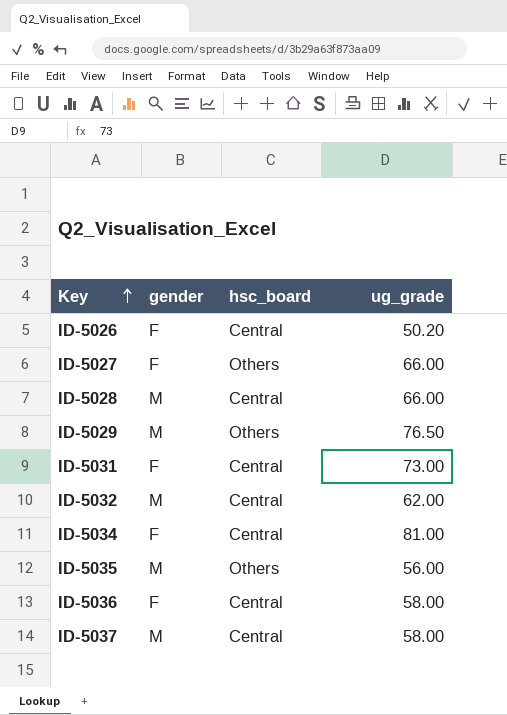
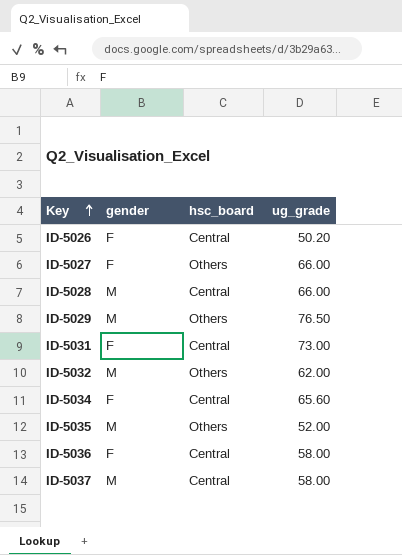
ID-5032 | hsc_board: Central -> Others
ID-5034 | ug_grade: 81.00 -> 65.60
ID-5035 | ug_grade: 56.00 -> 52.00

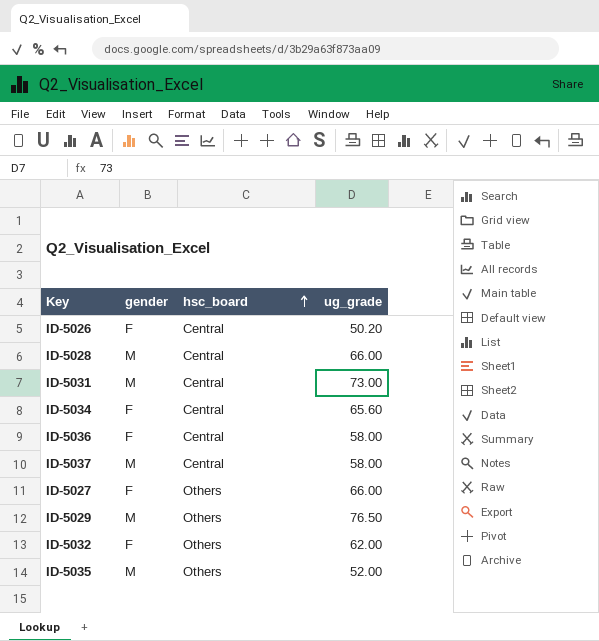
row order: Key ascending -> hsc_board ascending
ID-5031 | gender: F -> M
ID-5032 | gender: M -> F

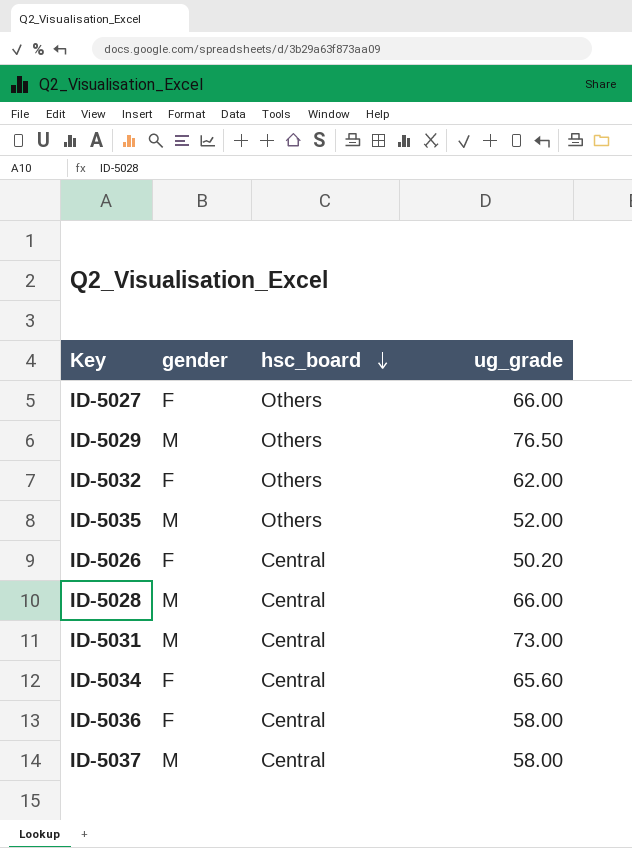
row order: hsc_board ascending -> hsc_board descending

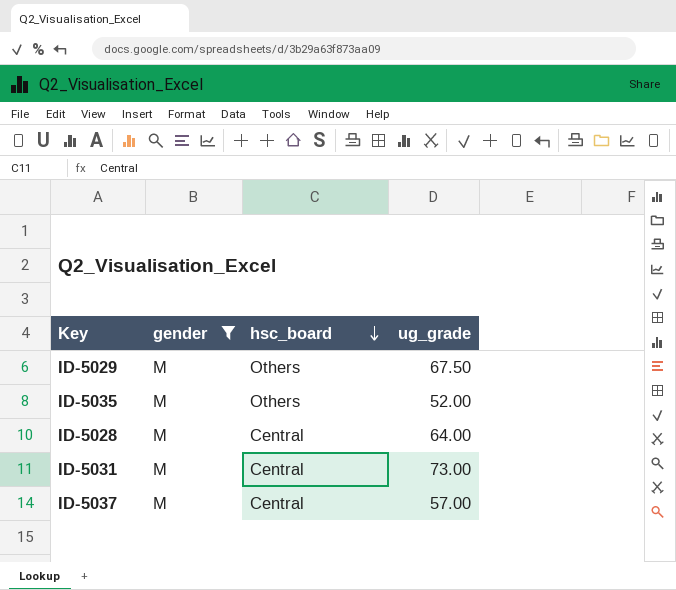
filter: none -> gender = M
ID-5029 | ug_grade: 76.50 -> 67.50
ID-5028 | ug_grade: 66.00 -> 64.00
ID-5037 | ug_grade: 58.00 -> 57.00

